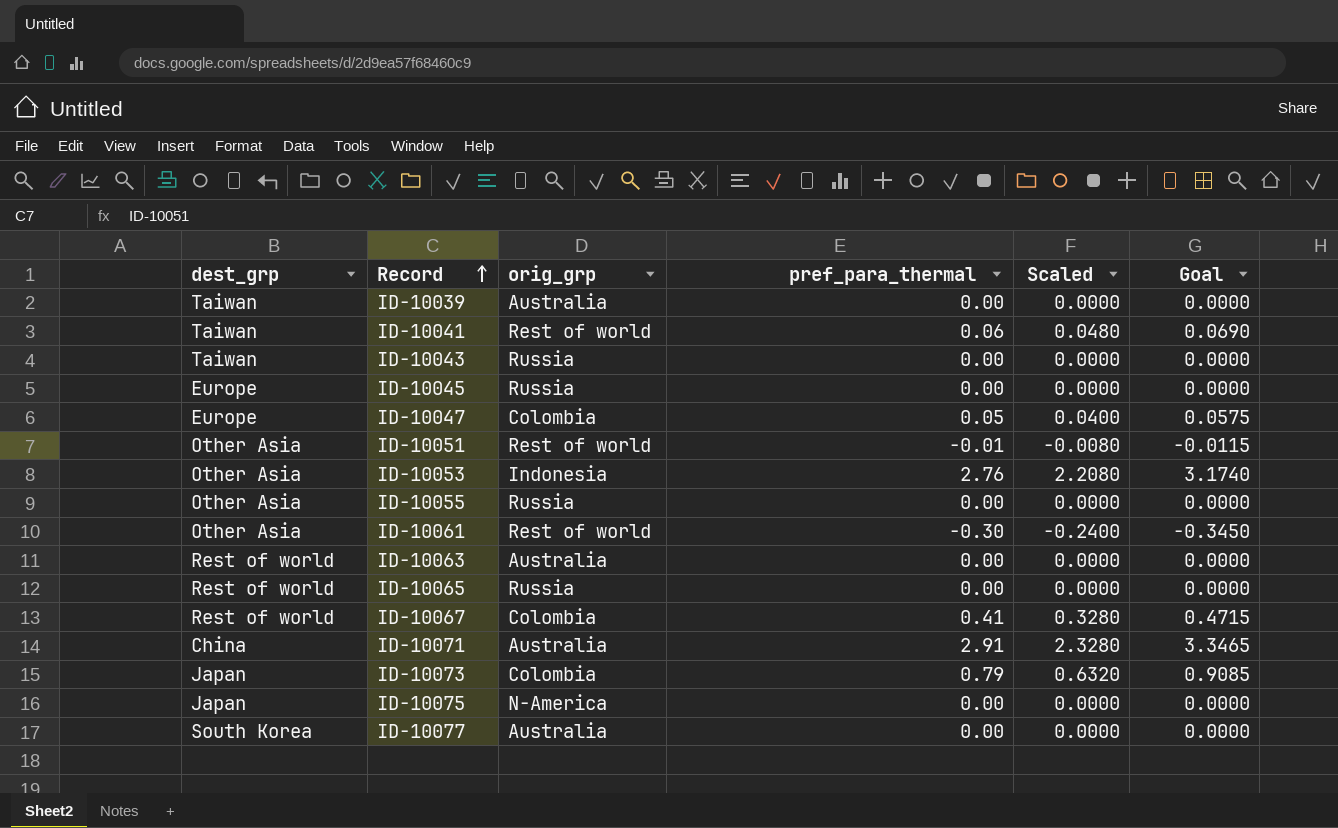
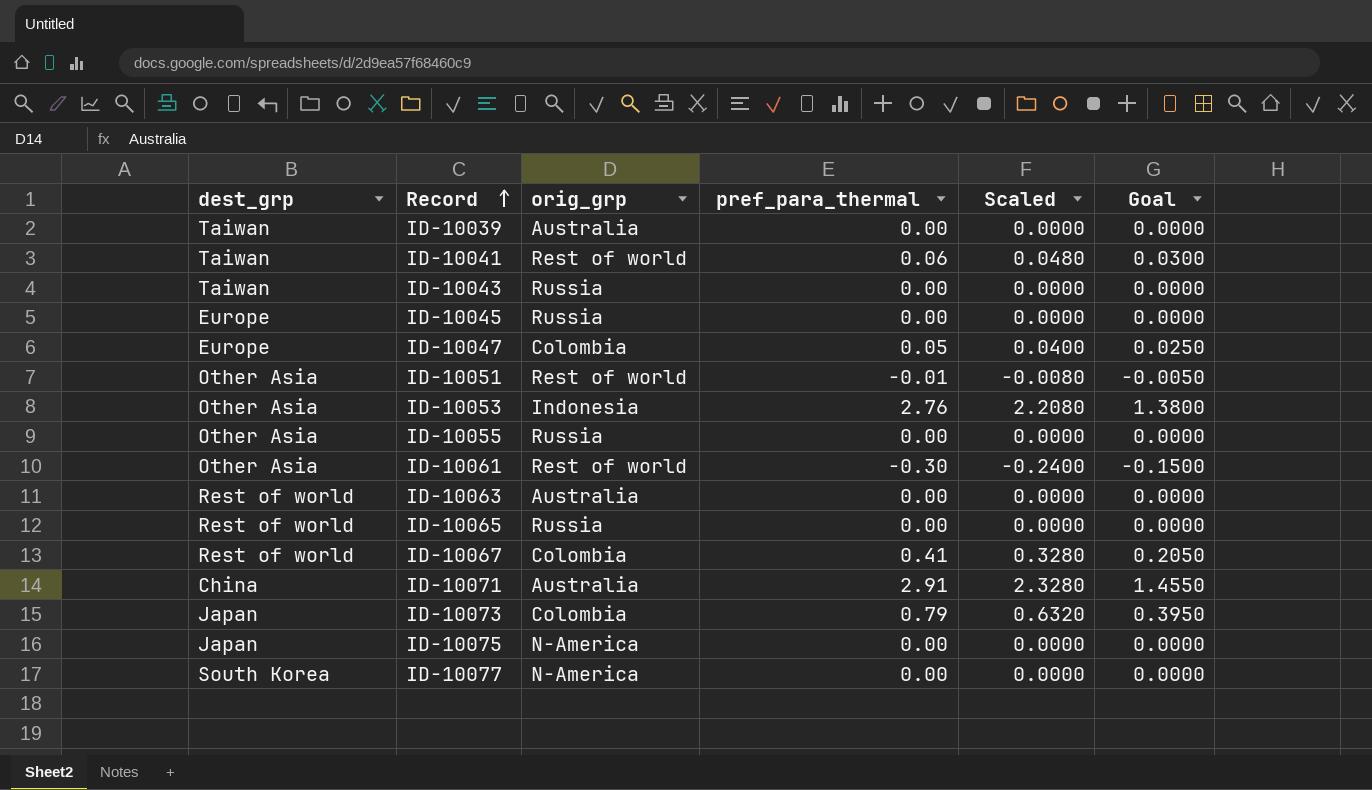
column Goal | formula: [pref_para_thermal] * 1.15 -> [pref_para_thermal] * 0.5
ID-10077 | orig_grp: Australia -> N-America

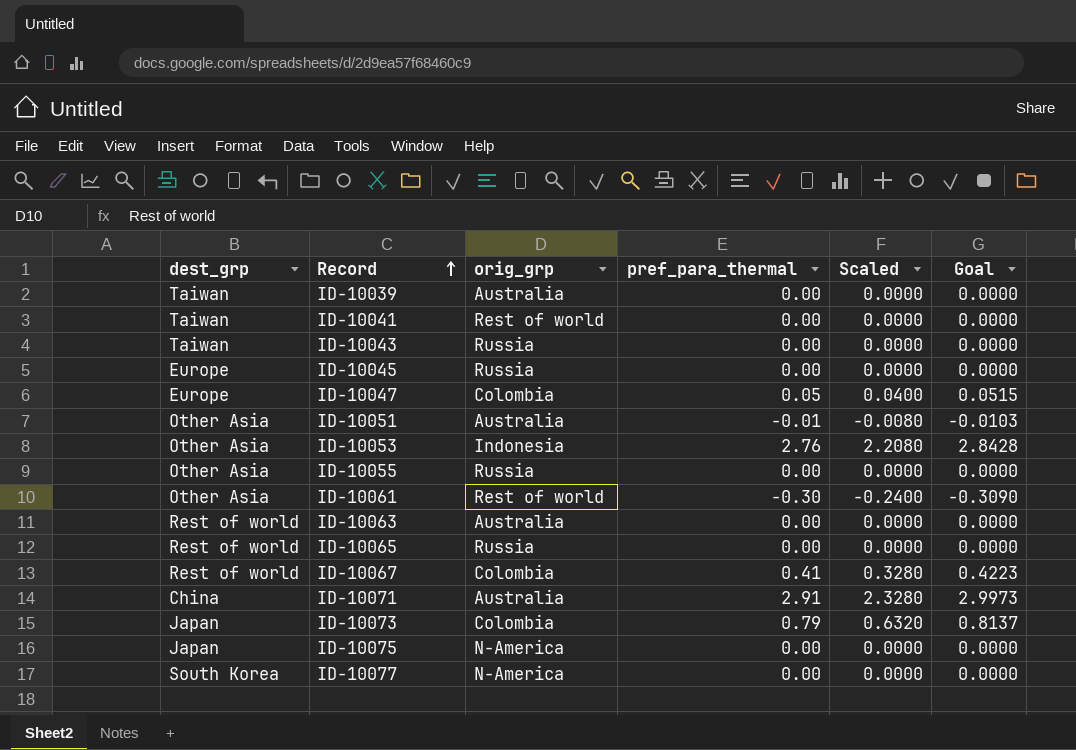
column Goal | formula: [pref_para_thermal] * 0.5 -> [pref_para_thermal] * 1.03
ID-10041 | pref_para_thermal: 0.06 -> 0.00
ID-10041 | Scaled: 0.0480 -> 0.0000
ID-10051 | orig_grp: Rest of world -> Australia

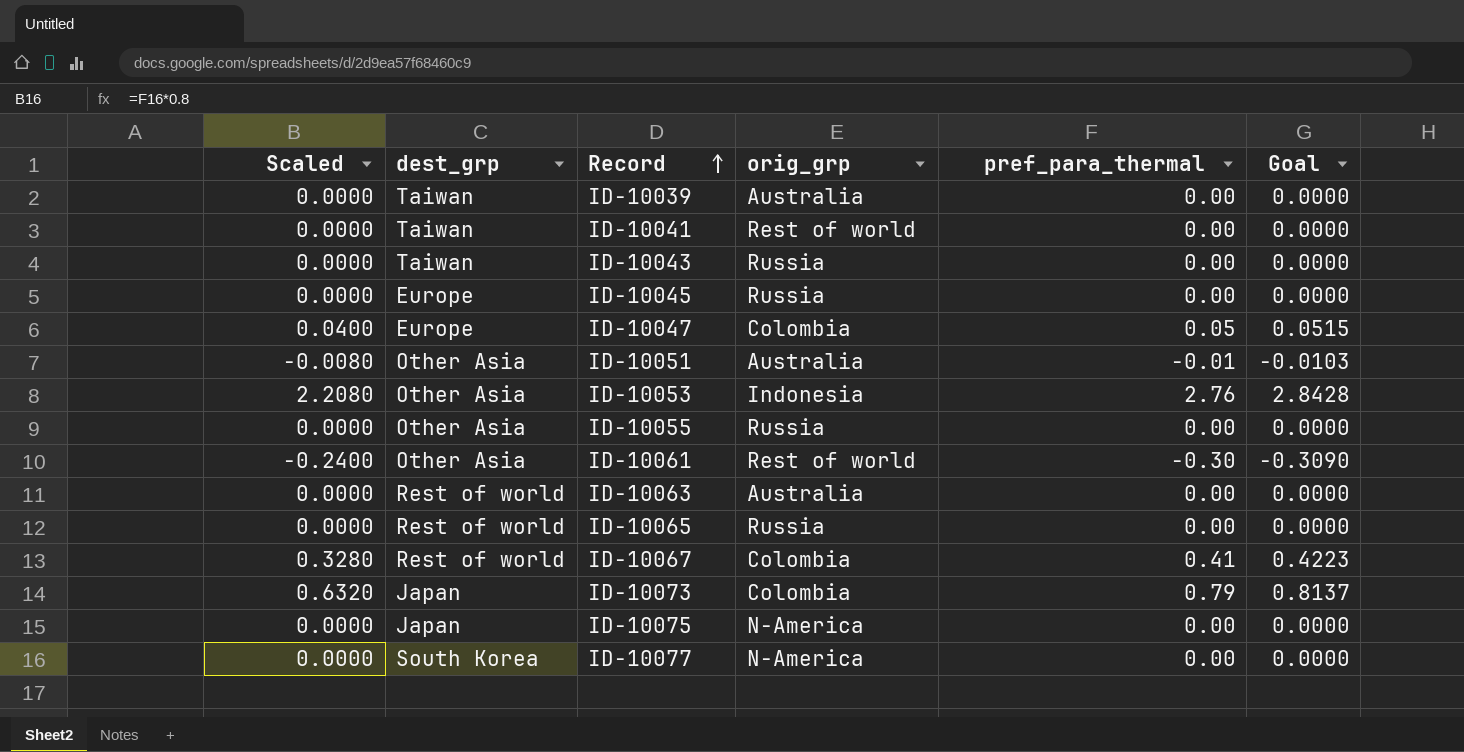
column Scaled | position: 5 -> 1
row ID-10071: China | Australia | 2.91 | 2.3280 | 2.9973 -> none

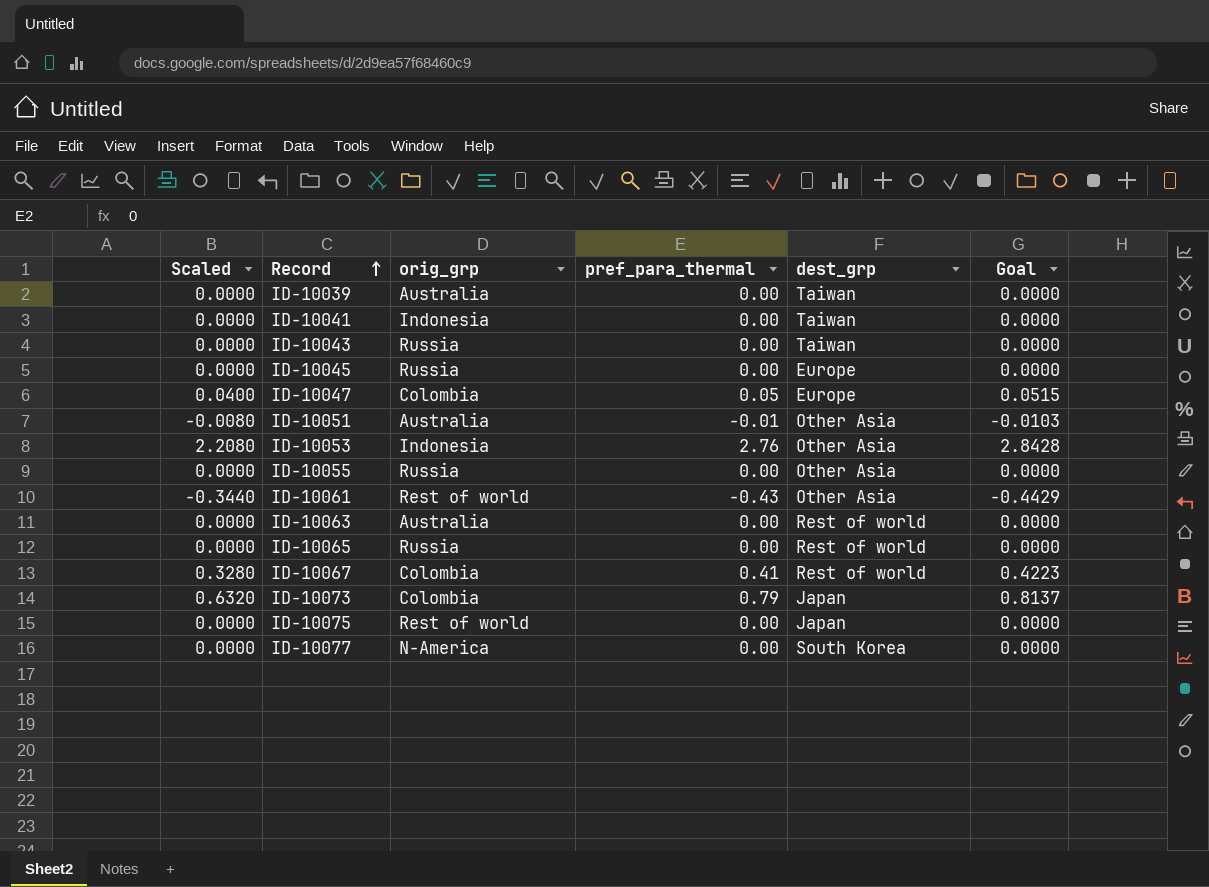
column dest_grp | position: 2 -> 5
ID-10041 | orig_grp: Rest of world -> Indonesia
ID-10061 | Scaled: -0.2400 -> -0.3440
ID-10061 | pref_para_thermal: -0.30 -> -0.43
ID-10061 | Goal: -0.3090 -> -0.4429
ID-10075 | orig_grp: N-America -> Rest of world

